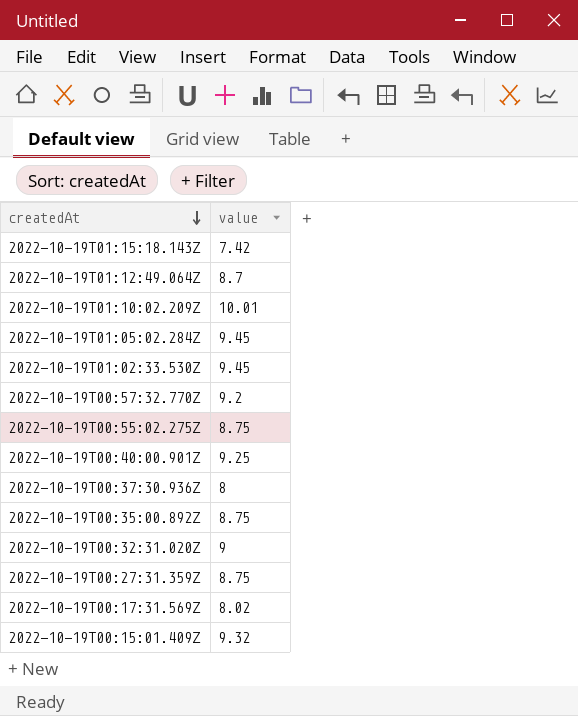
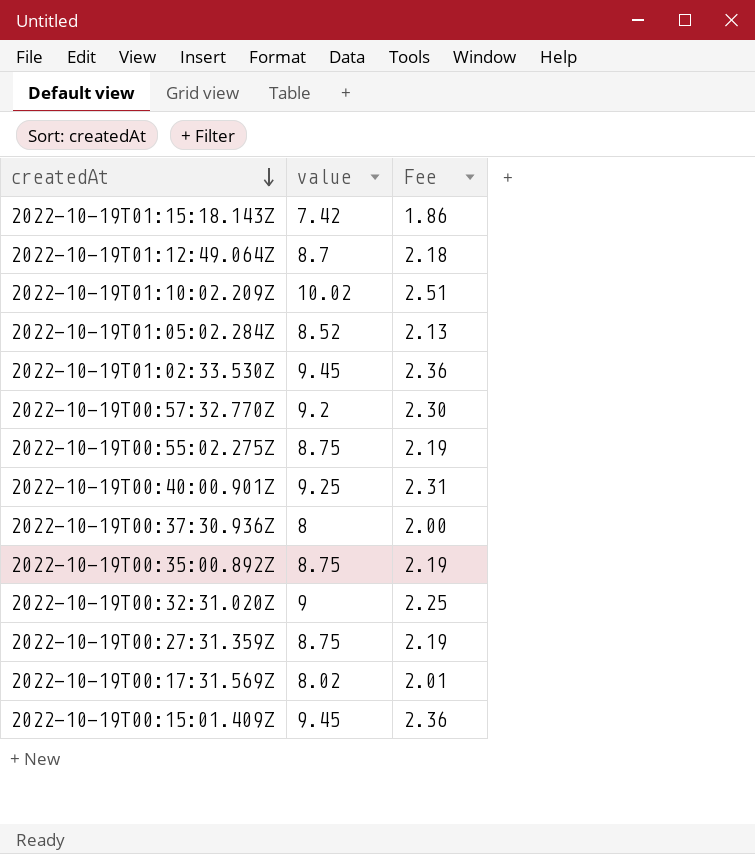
column Fee | formula: none -> [value] * 0.25
2022-10-19T01:10:02.209Z | value: 10.01 -> 10.02
2022-10-19T01:05:02.284Z | value: 9.45 -> 8.52
2022-10-19T00:15:01.409Z | value: 9.32 -> 9.45

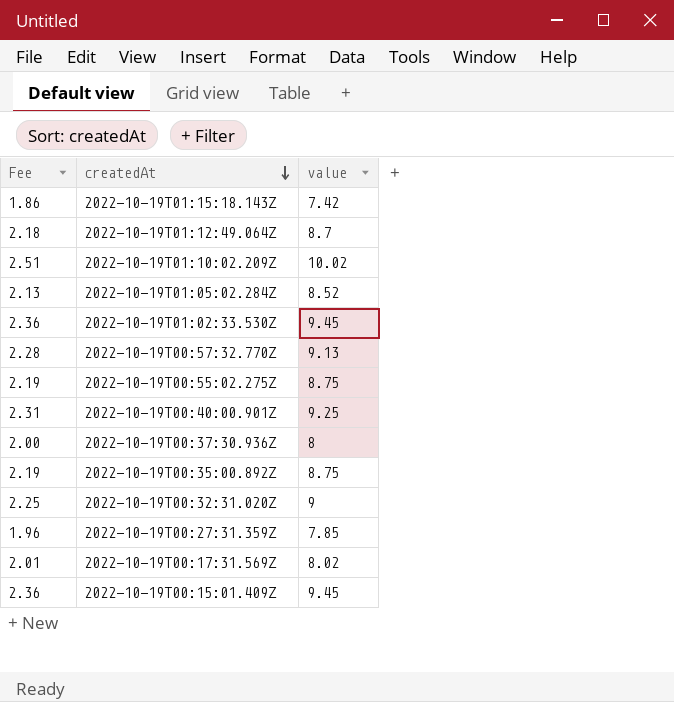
column Fee | position: 3 -> 1
2022-10-19T00:57:32.770Z | Fee: 2.30 -> 2.28
2022-10-19T00:57:32.770Z | value: 9.2 -> 9.13
2022-10-19T00:27:31.359Z | Fee: 2.19 -> 1.96
2022-10-19T00:27:31.359Z | value: 8.75 -> 7.85

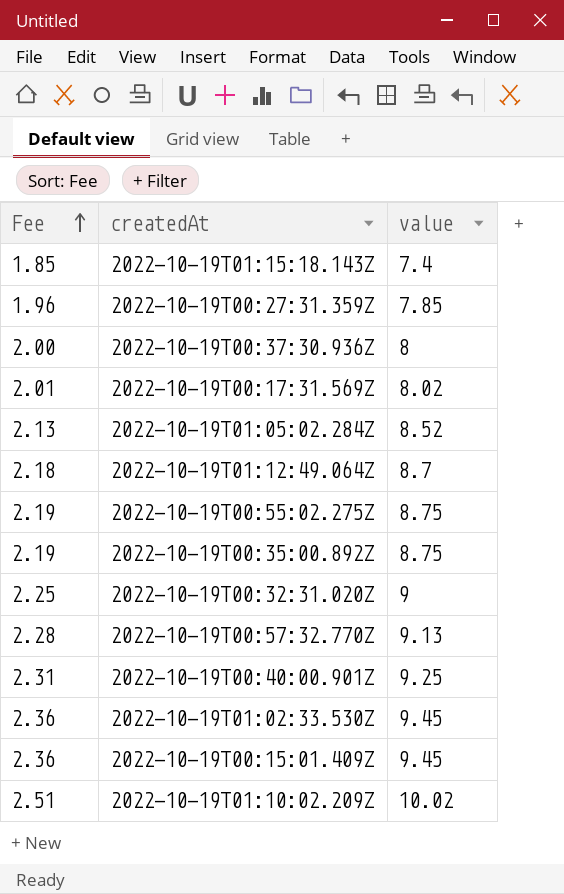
row order: createdAt descending -> Fee ascending
2022-10-19T01:15:18.143Z | Fee: 1.86 -> 1.85
2022-10-19T01:15:18.143Z | value: 7.42 -> 7.4

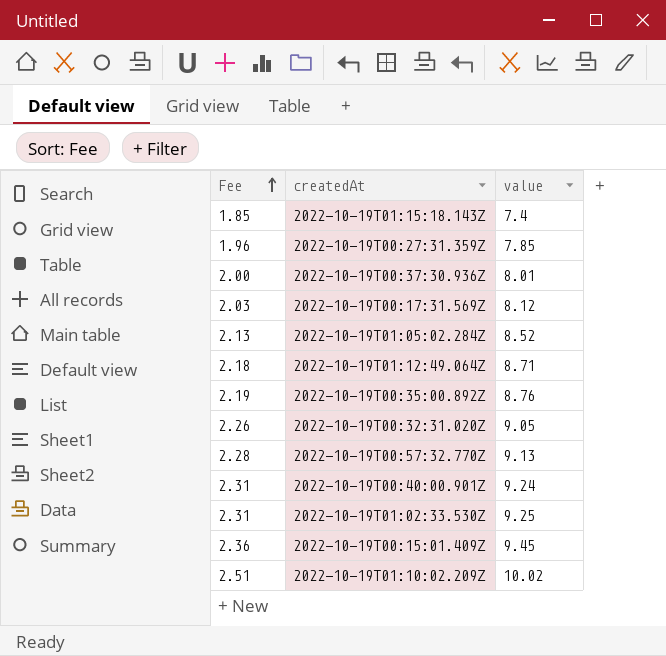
row 2022-10-19T00:55:02.275Z: 2.19 | 8.75 -> none
2022-10-19T00:37:30.936Z | value: 8 -> 8.01
2022-10-19T00:17:31.569Z | Fee: 2.01 -> 2.03
2022-10-19T00:17:31.569Z | value: 8.02 -> 8.12
2022-10-19T01:12:49.064Z | value: 8.7 -> 8.71
2022-10-19T00:35:00.892Z | value: 8.75 -> 8.76
2022-10-19T00:32:31.020Z | Fee: 2.25 -> 2.26
2022-10-19T00:32:31.020Z | value: 9 -> 9.05
2022-10-19T00:40:00.901Z | value: 9.25 -> 9.24
2022-10-19T01:02:33.530Z | Fee: 2.36 -> 2.31
2022-10-19T01:02:33.530Z | value: 9.45 -> 9.25

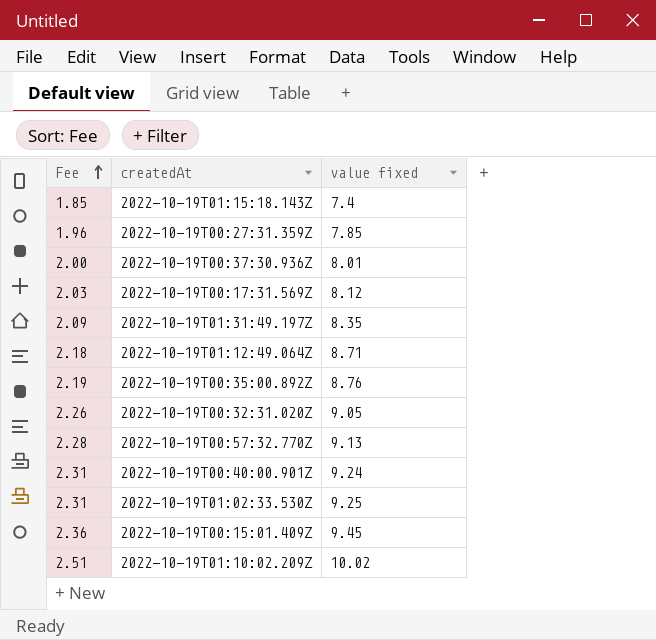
column name: value -> value fixed
row 2022-10-19T01:05:02.284Z: 2.13 | 8.52 -> none
row 2022-10-19T01:31:49.197Z: none -> 2.09 | 8.35

